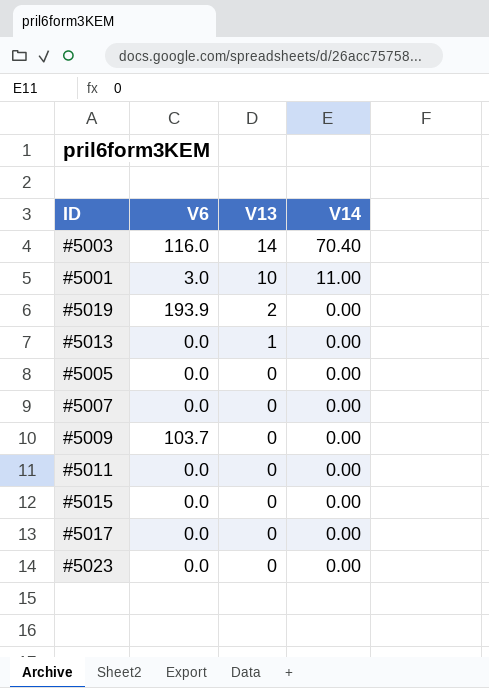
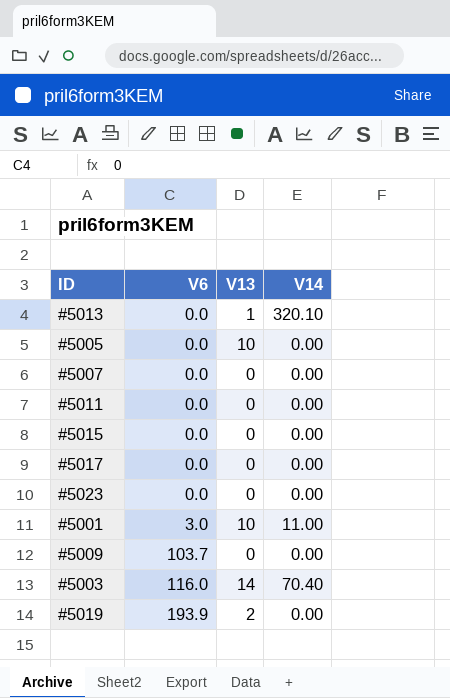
row order: V13 descending -> V6 ascending
#5013 | V14: 0.00 -> 320.10
#5005 | V13: 0 -> 10

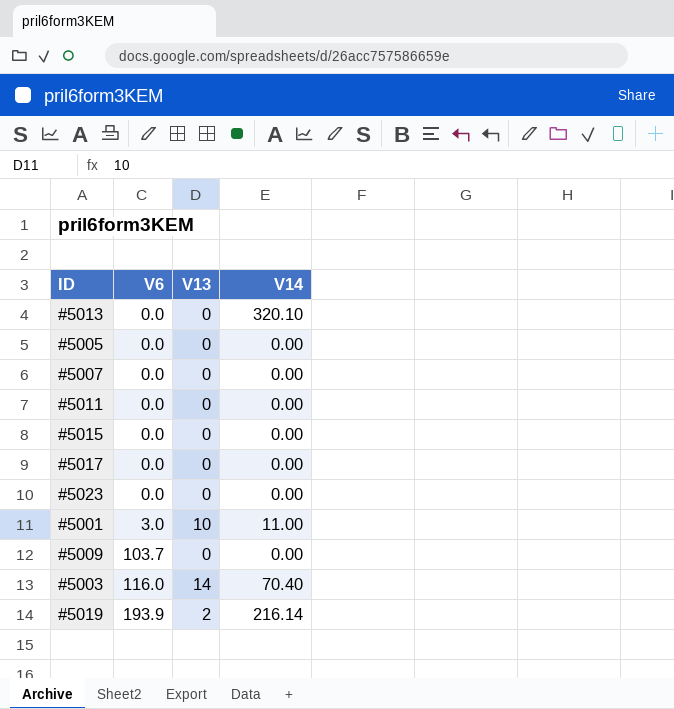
#5013 | V13: 1 -> 0
#5005 | V13: 10 -> 0
#5019 | V14: 0.00 -> 216.14

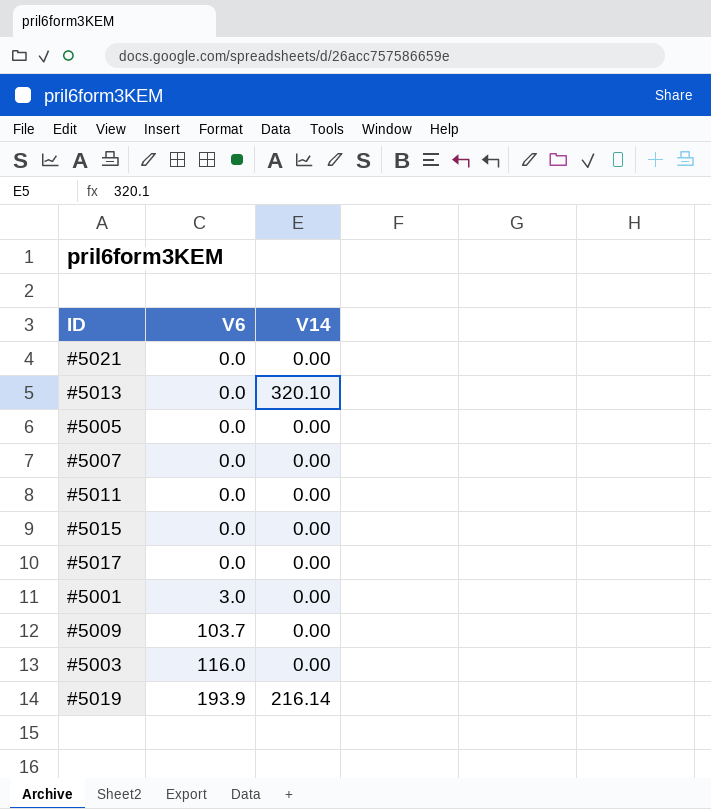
column V13 | position: 3 -> none
row #5023: 0.0 | 0 | 0.00 -> none
row #5021: none -> 0.0 | 0.00
#5001 | V14: 11.00 -> 0.00
#5003 | V14: 70.40 -> 0.00

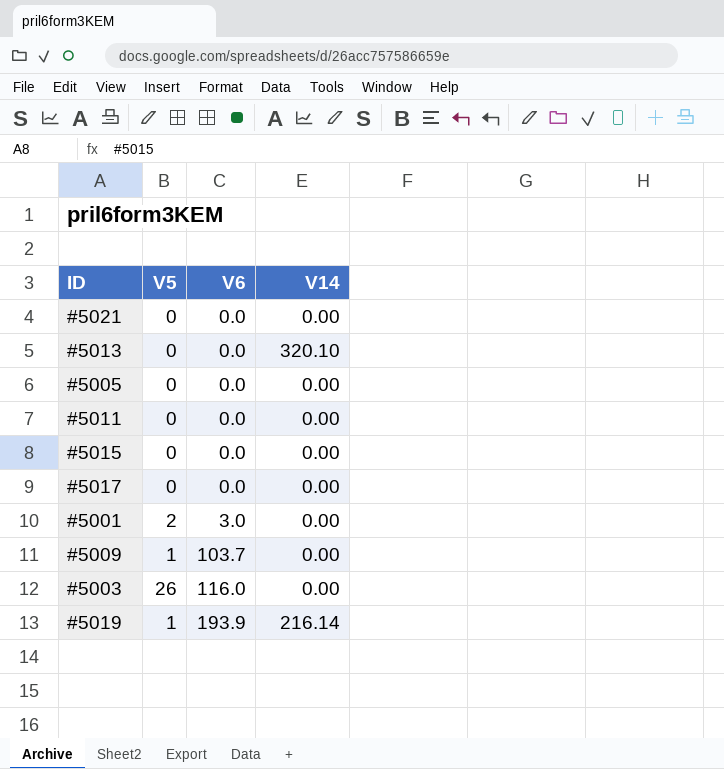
column V5 | position: none -> 2
row #5007: 0.0 | 0.00 -> none

